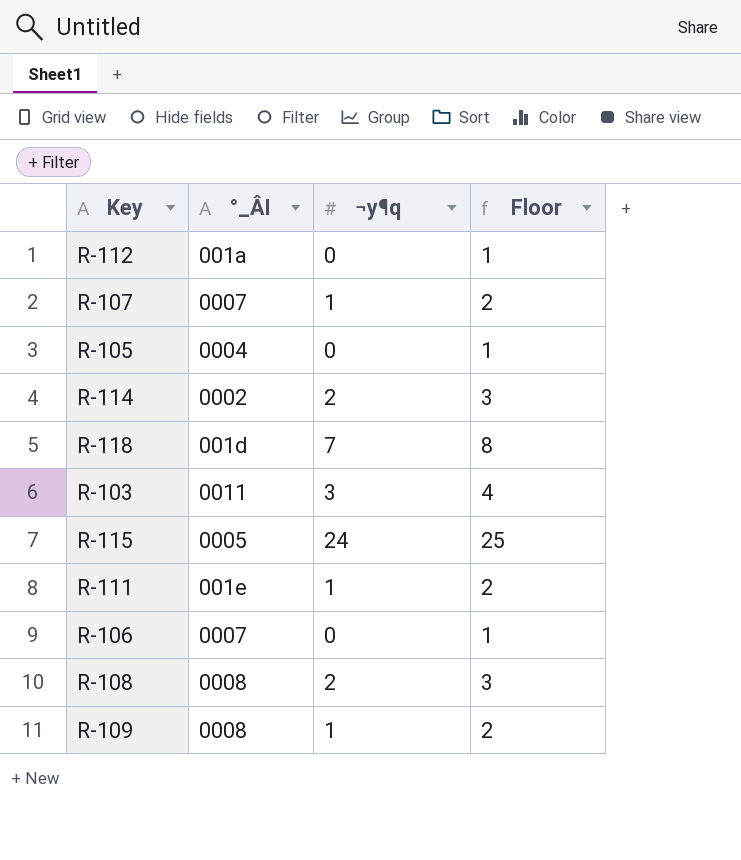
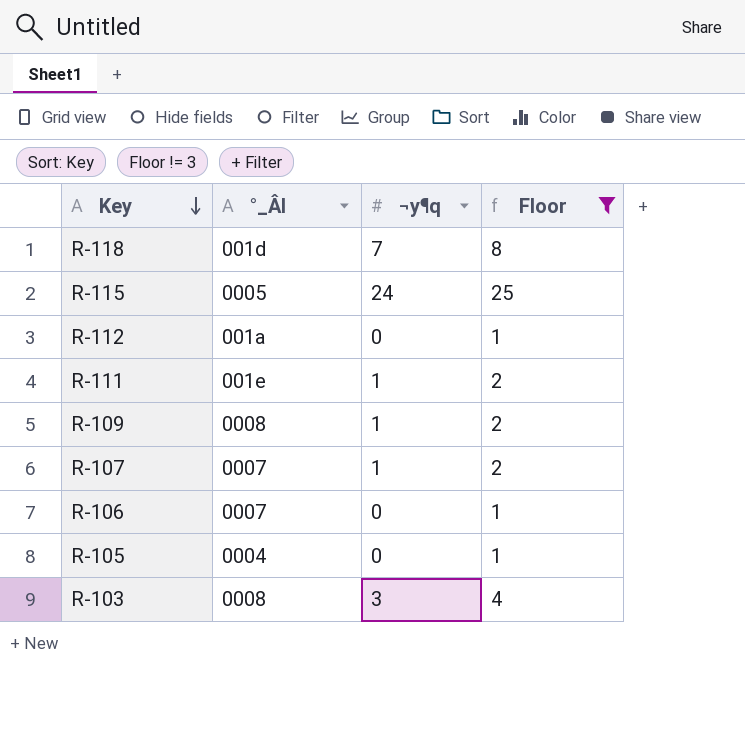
filter: none -> Floor != 3
row order: none -> Key descending
R-103 | °_ÂI: 0011 -> 0008

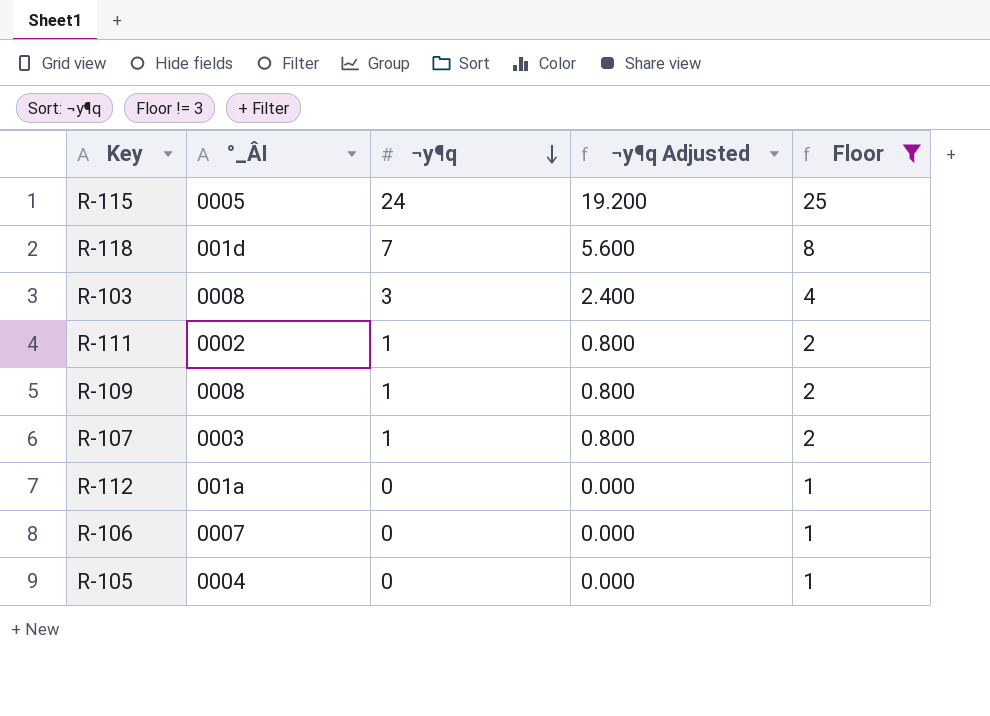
row order: Key descending -> ¬y¶q descending
column ¬y¶q Adjusted | formula: none -> [¬y¶q] * 0.8
R-111 | °_ÂI: 001e -> 0002
R-107 | °_ÂI: 0007 -> 0003

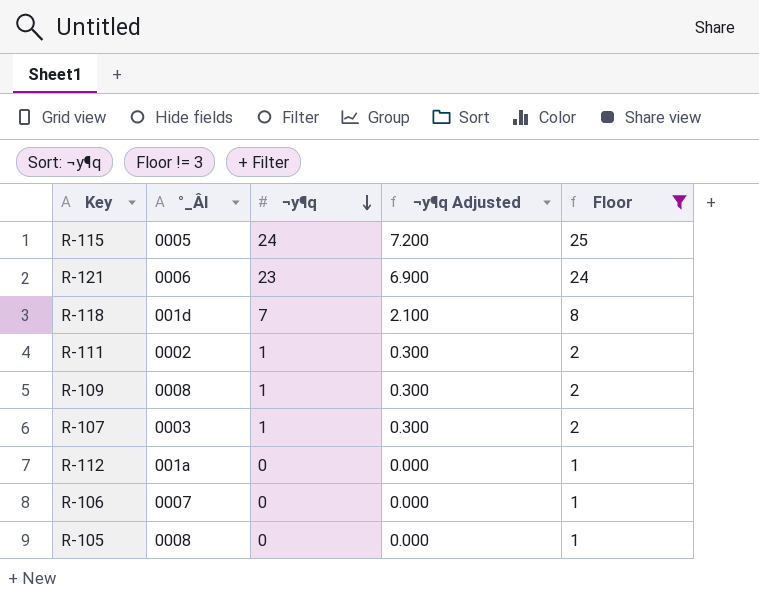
column ¬y¶q Adjusted | formula: [¬y¶q] * 0.8 -> [¬y¶q] * 0.3
row R-103: 0008 | 3 | 2.400 | 4 -> none
row R-121: none -> 0006 | 23 | 6.900 | 24
R-105 | °_ÂI: 0004 -> 0008

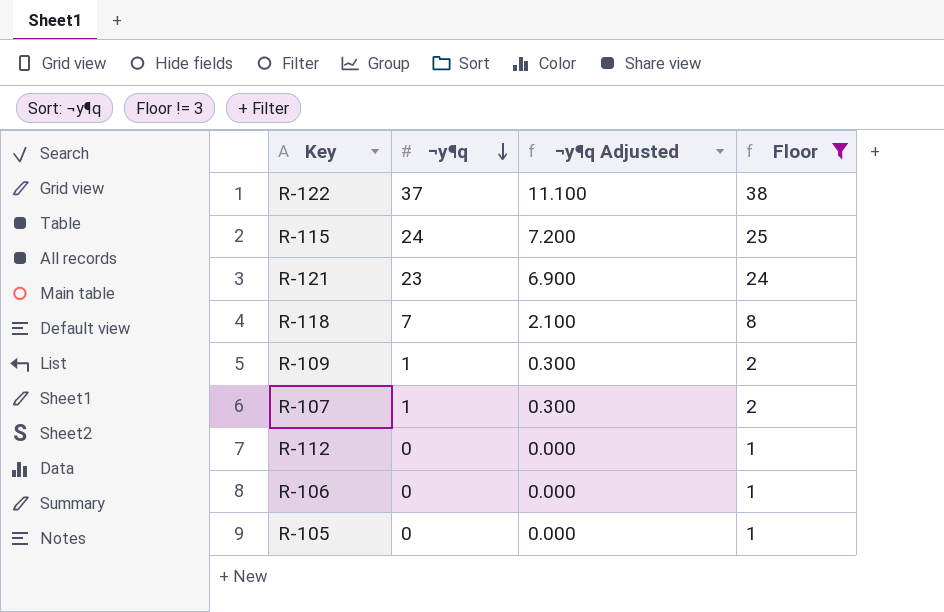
column °_ÂI | position: 2 -> none
row R-111: 0002 | 1 | 0.300 | 2 -> none
row R-122: none -> 37 | 11.100 | 38

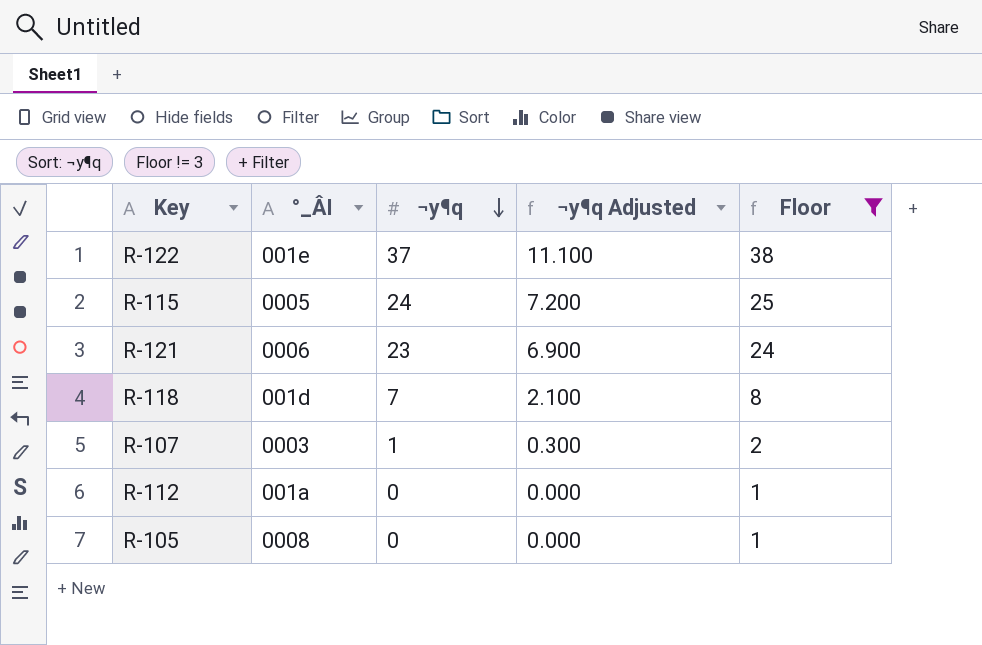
column °_ÂI | position: none -> 2
row R-109: 1 | 0.300 | 2 -> none
row R-106: 0 | 0.000 | 1 -> none

